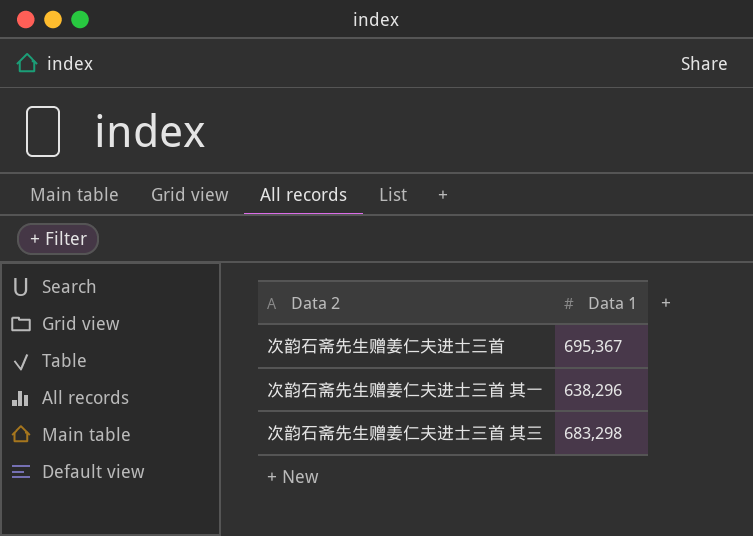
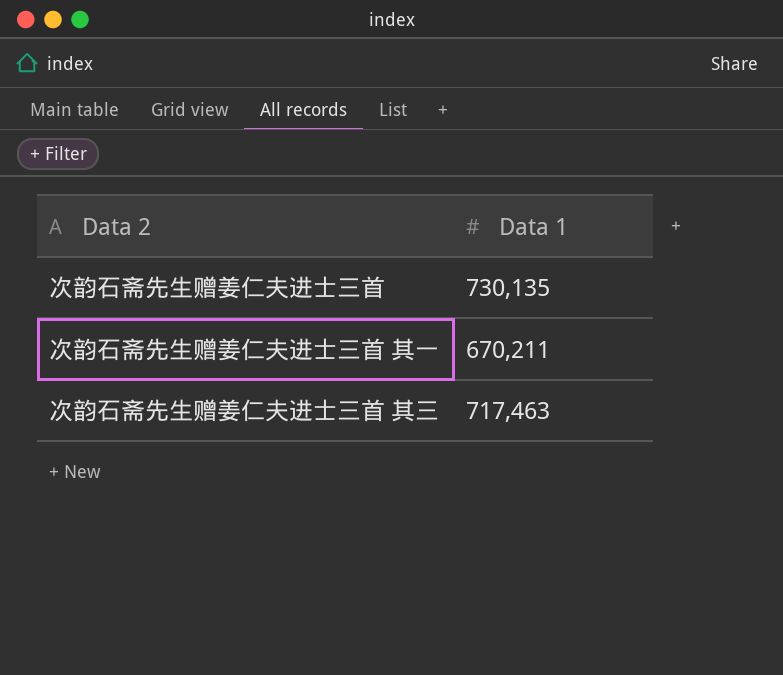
次韵石斋先生赠姜仁夫进士三首 | Data 1: 695,367 -> 730,135
次韵石斋先生赠姜仁夫进士三首 其一 | Data 1: 638,296 -> 670,211
次韵石斋先生赠姜仁夫进士三首 其三 | Data 1: 683,298 -> 717,463

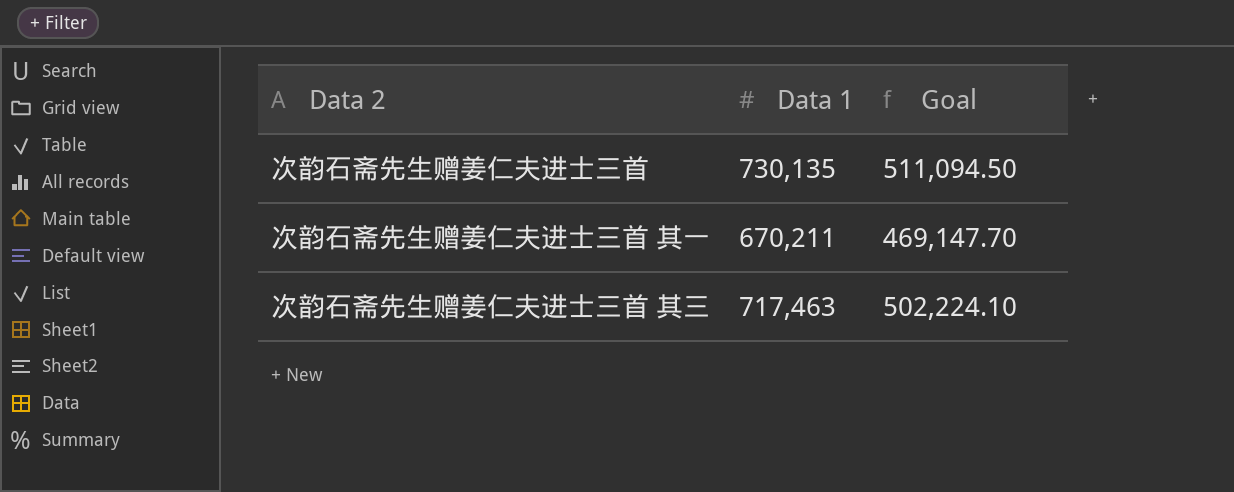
column Goal | formula: none -> [Data 1] * 0.7

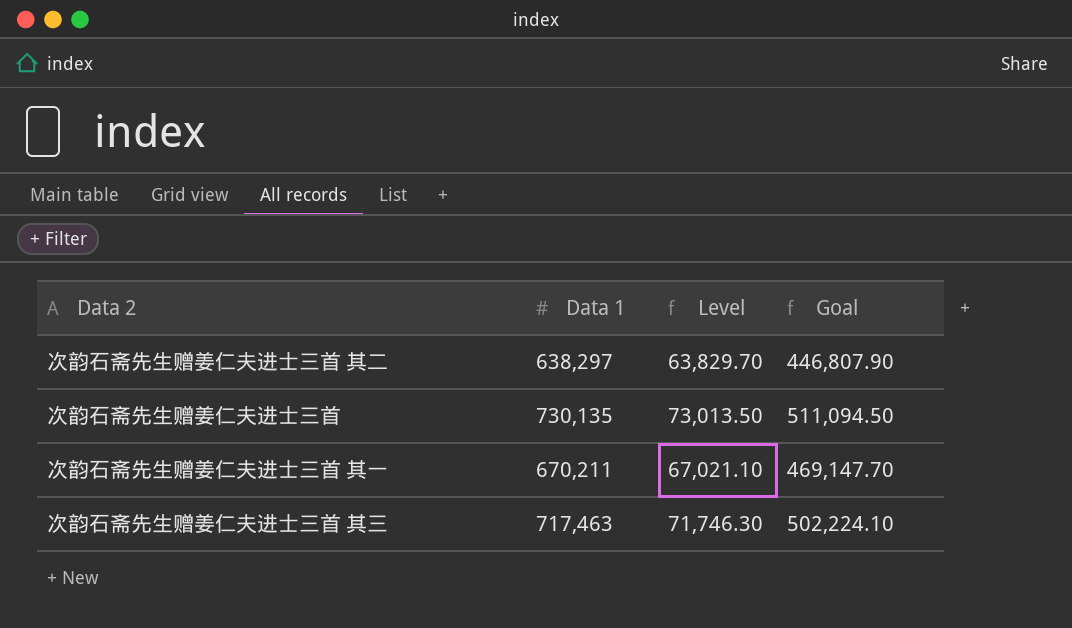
column Level | formula: none -> [Data 1] * 0.1
row 次韵石斋先生赠姜仁夫进士三首 其二: none -> 638,297 | 63,829.70 | 446,807.90

